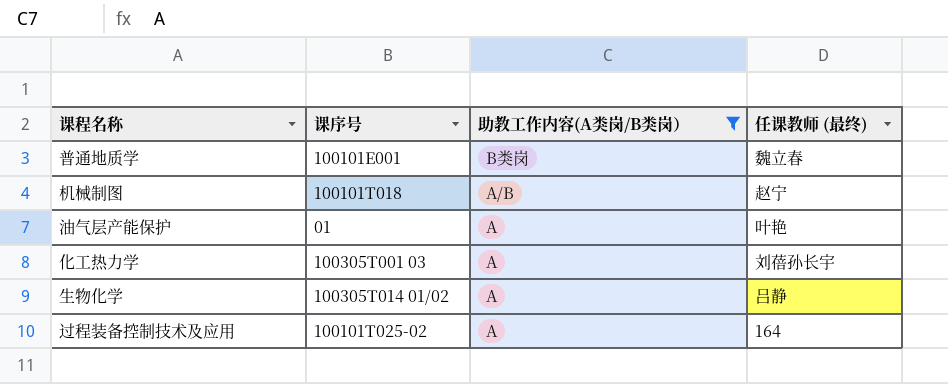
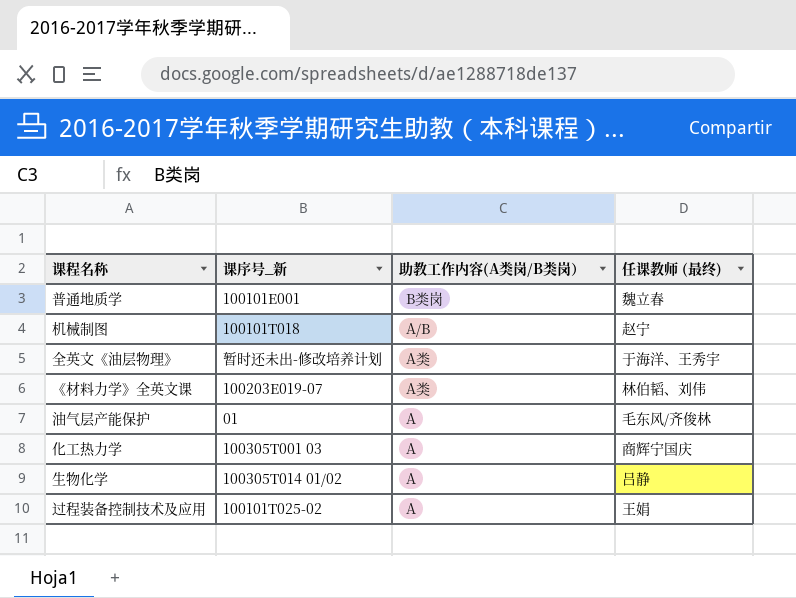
filter: 助教工作内容(A类岗/B类岗） != A类 -> none
column name: 课序号 -> 课序号_新
油气层产能保护 | 任课教师 (最终): 叶艳 -> 毛东风/齐俊林
化工热力学 | 任课教师 (最终): 刘蓓孙长宇 -> 商辉宁国庆
过程装备控制技术及应用 | 任课教师 (最终): 164 -> 王娟

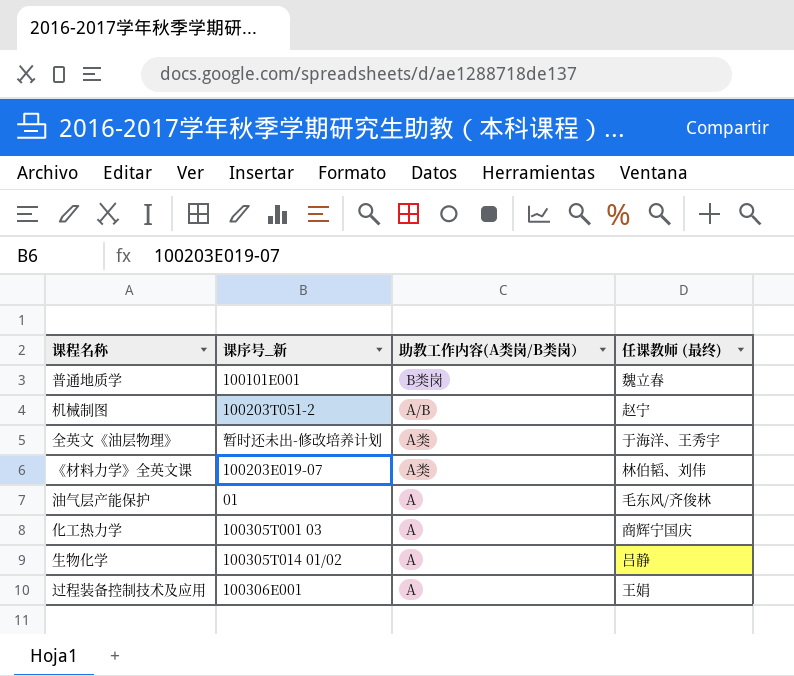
机械制图 | 课序号_新: 100101T018 -> 100203T051-2
过程装备控制技术及应用 | 课序号_新: 100101T025-02 -> 100306E001

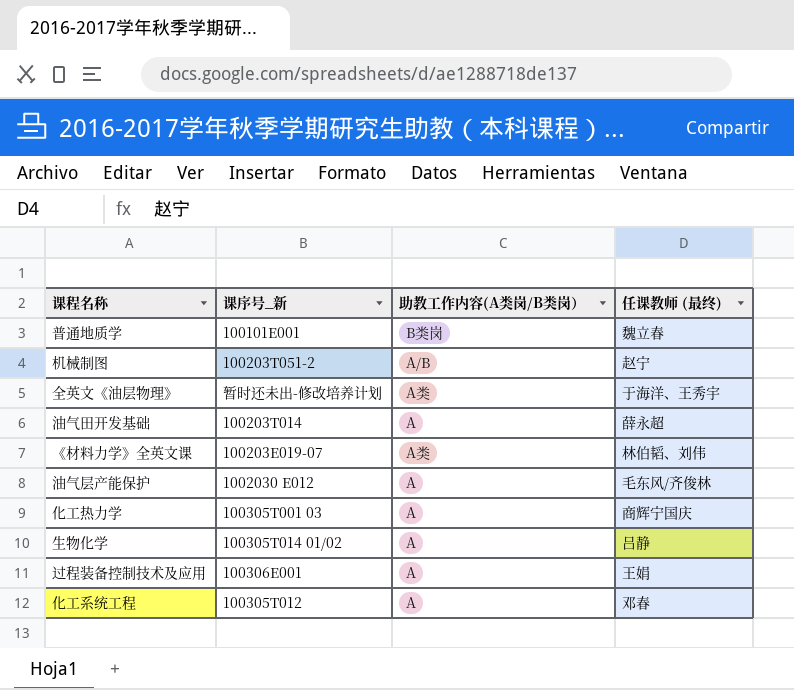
row 油气田开发基础: none -> 100203T014 | A | 薛永超
油气层产能保护 | 课序号_新: 01 -> 1002030 E012
row 化工系统工程: none -> 100305T012 | A | 邓春

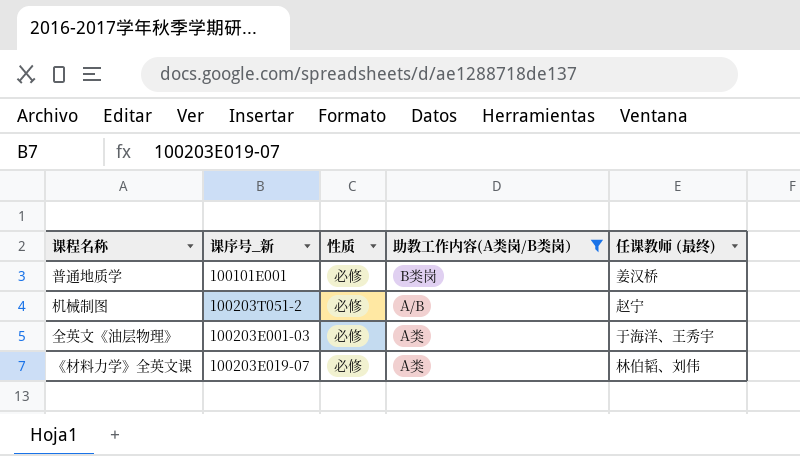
filter: none -> 助教工作内容(A类岗/B类岗） != A
column 性质 | position: none -> 3
普通地质学 | 任课教师 (最终): 魏立春 -> 姜汉桥
全英文《油层物理》 | 课序号_新: 暂时还未出-修改培养计划 -> 100203E001-03

